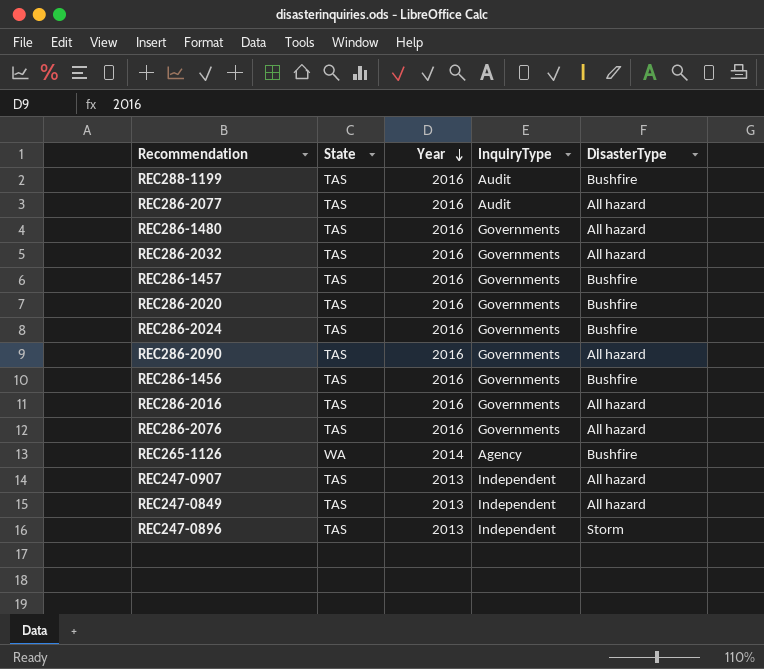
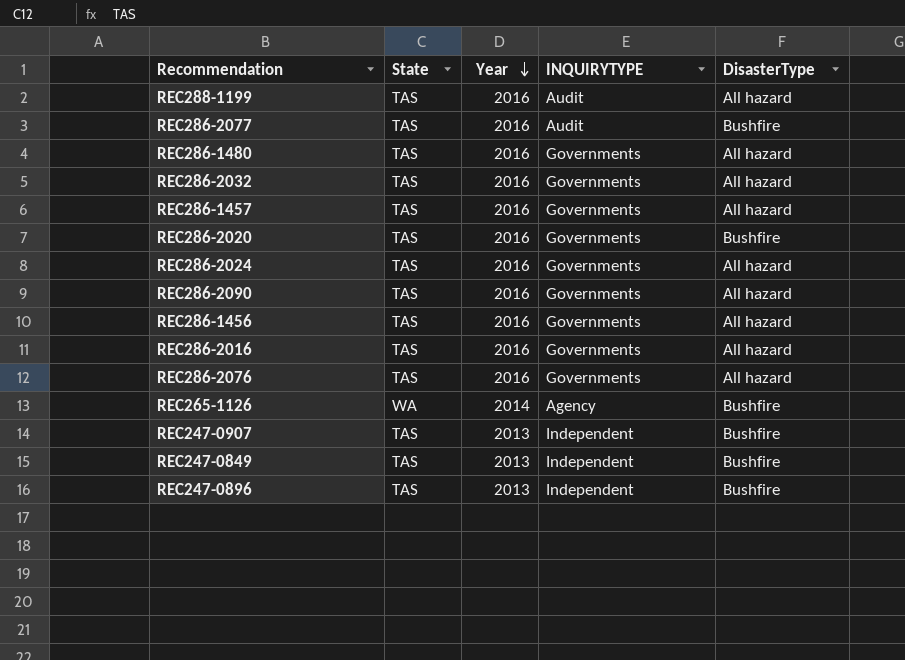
column name: InquiryType -> INQUIRYTYPE
REC288-1199 | DisasterType: Bushfire -> All hazard
REC286-2077 | DisasterType: All hazard -> Bushfire
REC286-1457 | DisasterType: Bushfire -> All hazard
REC286-2024 | DisasterType: Bushfire -> All hazard
REC286-1456 | DisasterType: Bushfire -> All hazard
REC247-0907 | DisasterType: All hazard -> Bushfire
REC247-0849 | DisasterType: All hazard -> Bushfire
REC247-0896 | DisasterType: Storm -> Bushfire

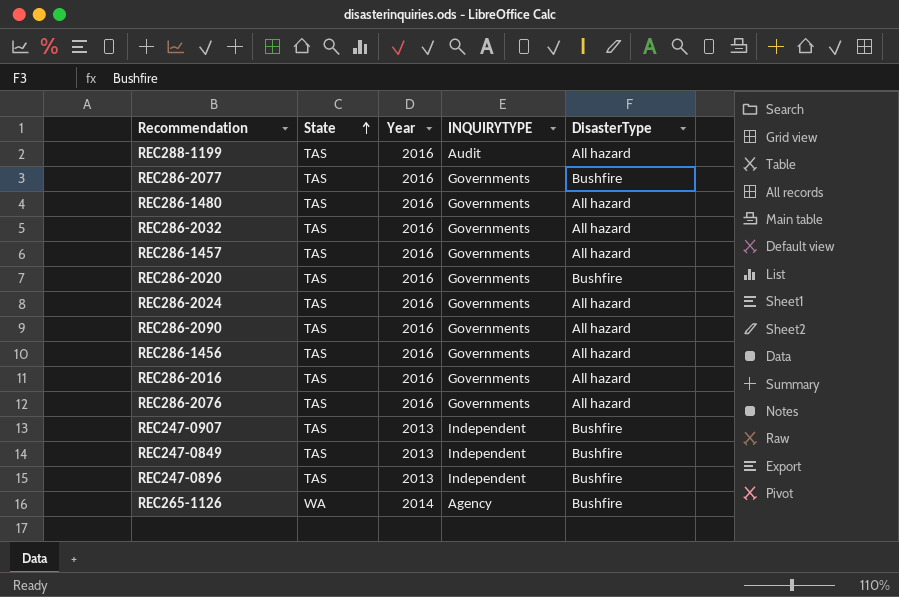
row order: Year descending -> State ascending
REC286-2077 | INQUIRYTYPE: Audit -> Governments

